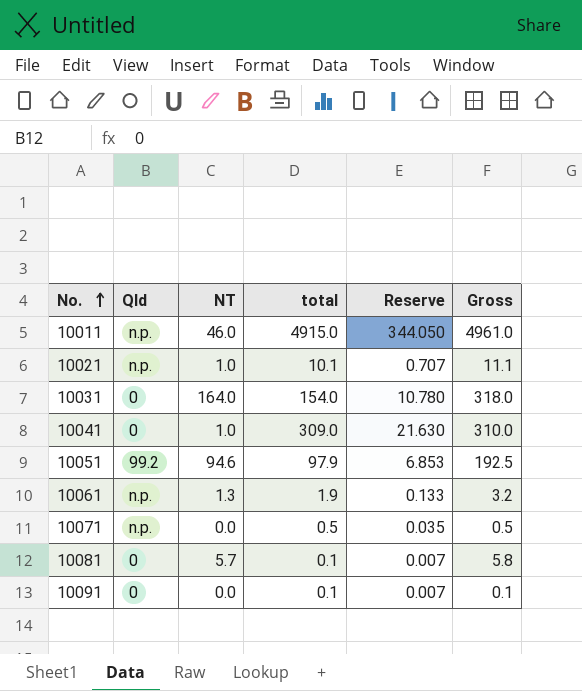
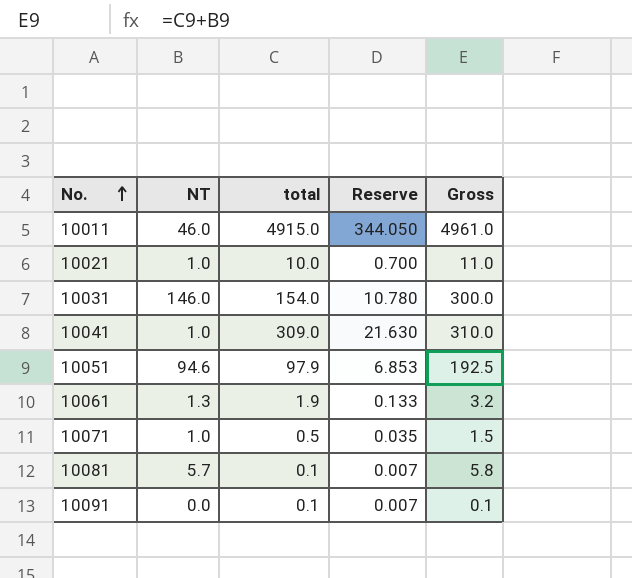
column Qld | position: 2 -> none
10021 | total: 10.1 -> 10.0
10021 | Reserve: 0.707 -> 0.700
10021 | Gross: 11.1 -> 11.0
10031 | NT: 164.0 -> 146.0
10031 | Gross: 318.0 -> 300.0
10071 | NT: 0.0 -> 1.0
10071 | Gross: 0.5 -> 1.5

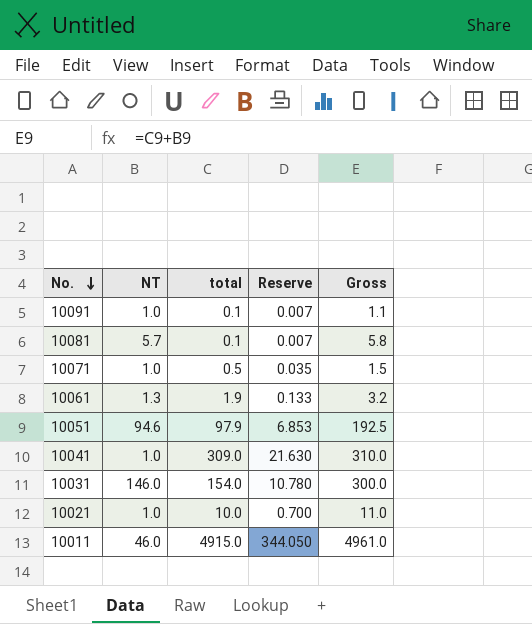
row order: No. ascending -> No. descending
10091 | NT: 0.0 -> 1.0
10091 | Gross: 0.1 -> 1.1

